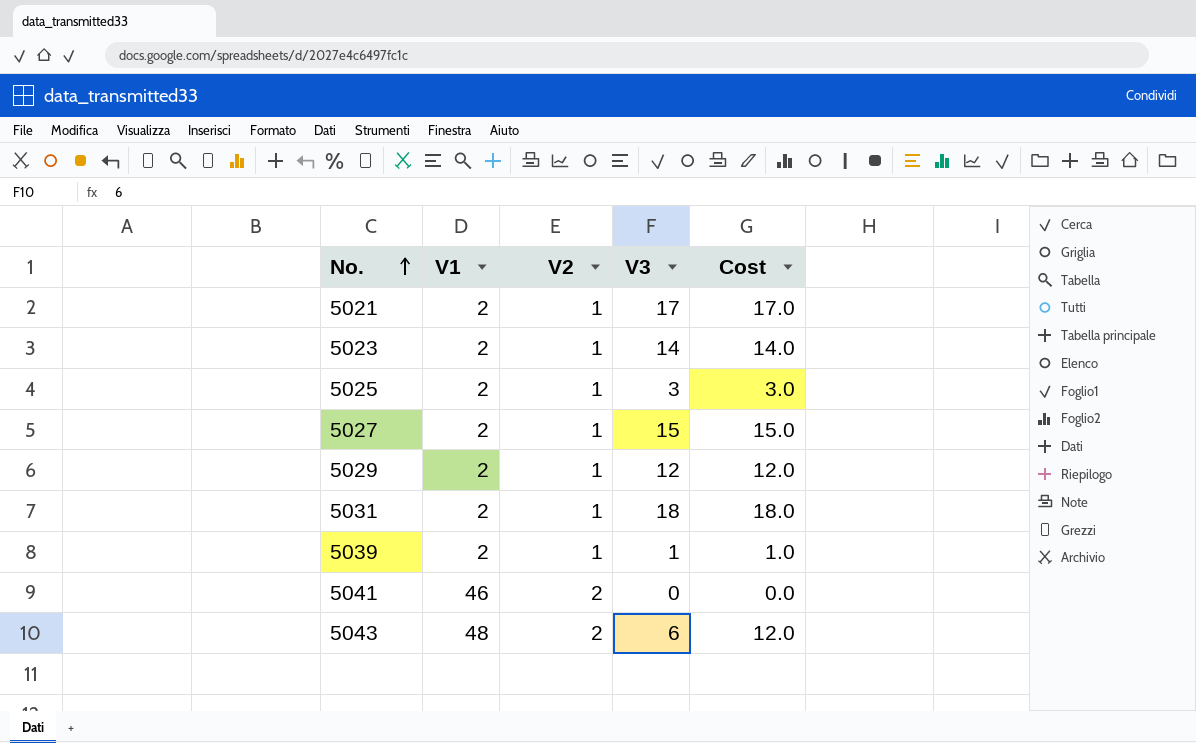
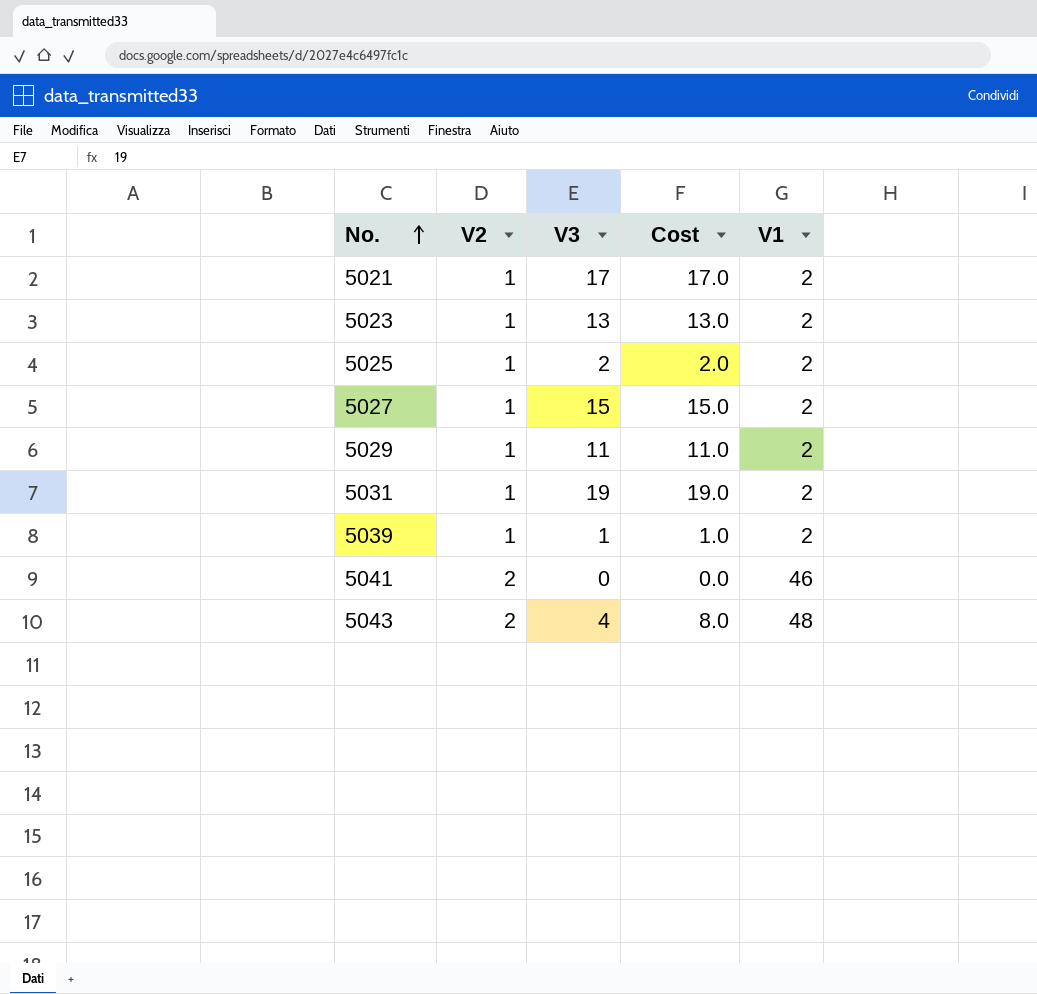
column V1 | position: 2 -> 5
5023 | V3: 14 -> 13
5023 | Cost: 14.0 -> 13.0
5025 | V3: 3 -> 2
5025 | Cost: 3.0 -> 2.0
5029 | V3: 12 -> 11
5029 | Cost: 12.0 -> 11.0
5031 | V3: 18 -> 19
5031 | Cost: 18.0 -> 19.0
5043 | V3: 6 -> 4
5043 | Cost: 12.0 -> 8.0

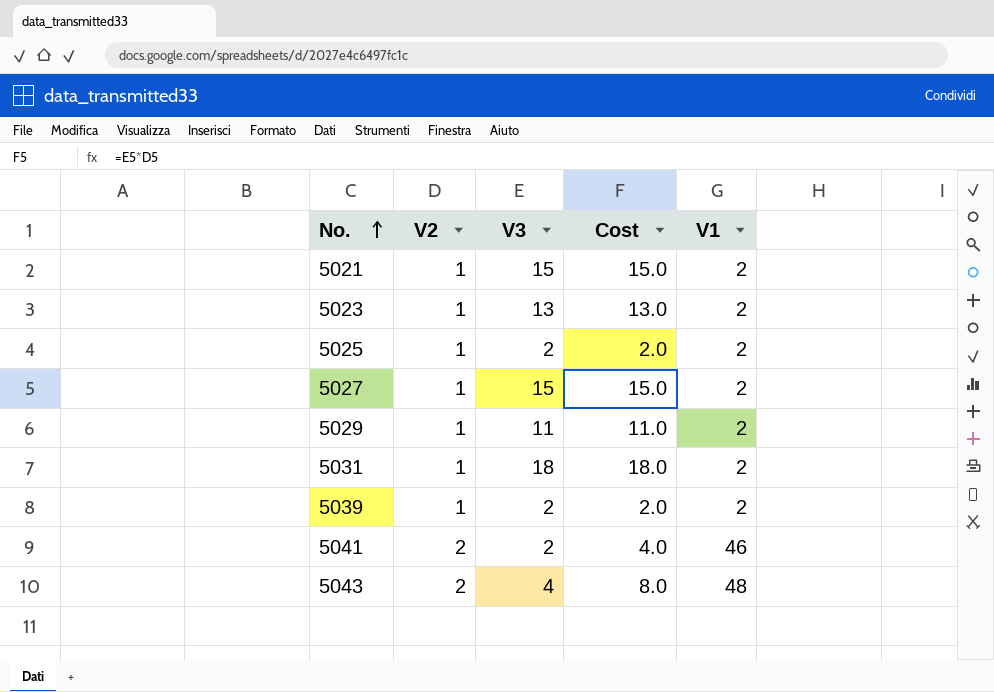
5021 | V3: 17 -> 15
5021 | Cost: 17.0 -> 15.0
5031 | V3: 19 -> 18
5031 | Cost: 19.0 -> 18.0
5039 | V3: 1 -> 2
5039 | Cost: 1.0 -> 2.0
5041 | V3: 0 -> 2
5041 | Cost: 0.0 -> 4.0

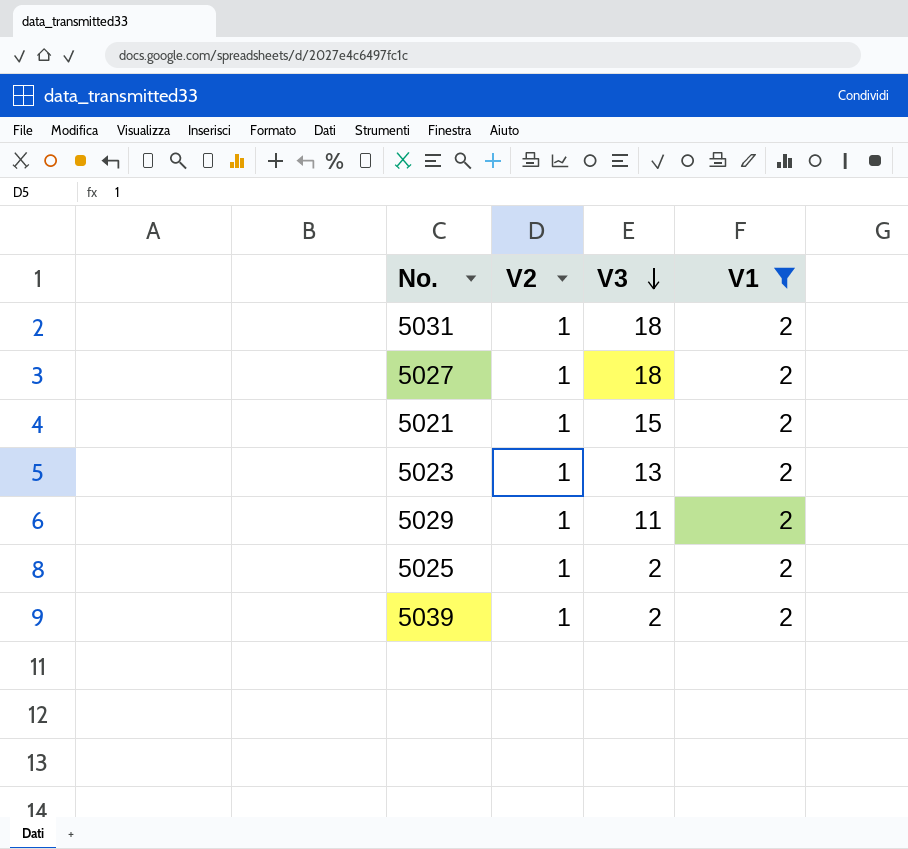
filter: none -> V1 = 2
row order: No. ascending -> V3 descending
column Cost | formula: [V2] * [V3] -> none
5027 | V3: 15 -> 18

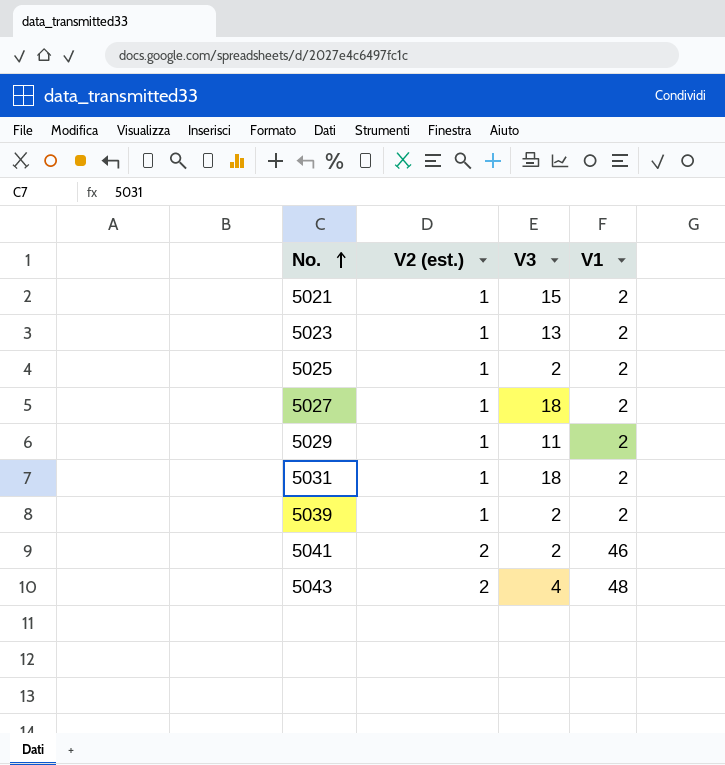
filter: V1 = 2 -> none
row order: V3 descending -> No. ascending
column name: V2 -> V2 (est.)

